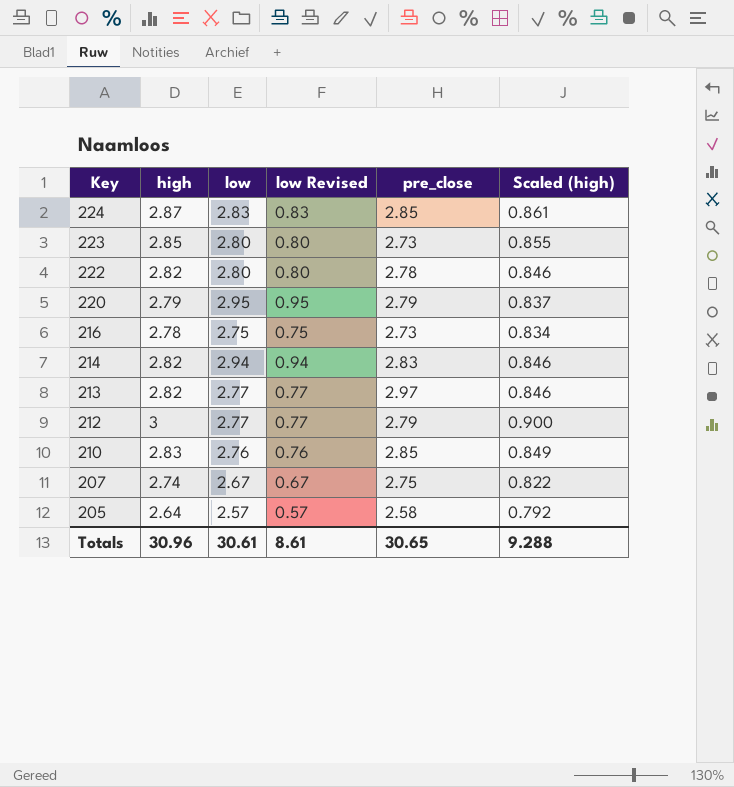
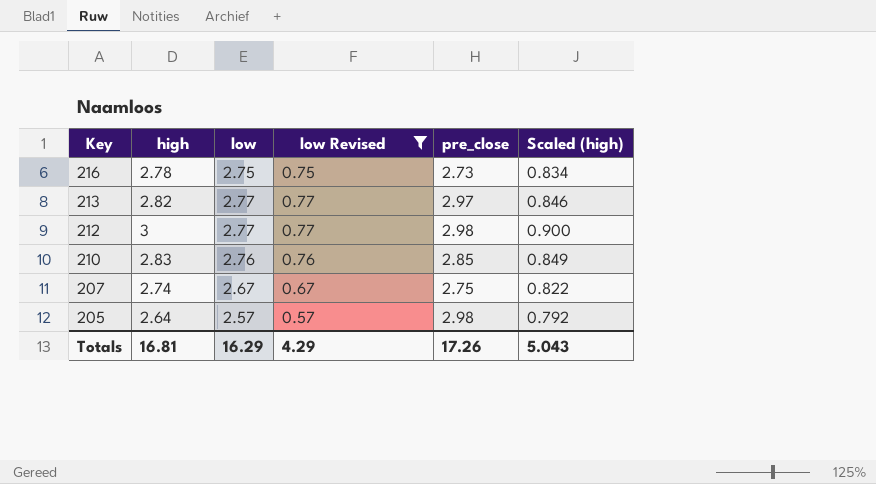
filter: none -> low Revised <= 0.77
212 | pre_close: 2.79 -> 2.98
205 | pre_close: 2.58 -> 2.98
Totals | high: 30.96 -> 16.81
Totals | low: 30.61 -> 16.29
Totals | low Revised: 8.61 -> 4.29
Totals | pre_close: 30.65 -> 17.26
Totals | Scaled (high): 9.288 -> 5.043

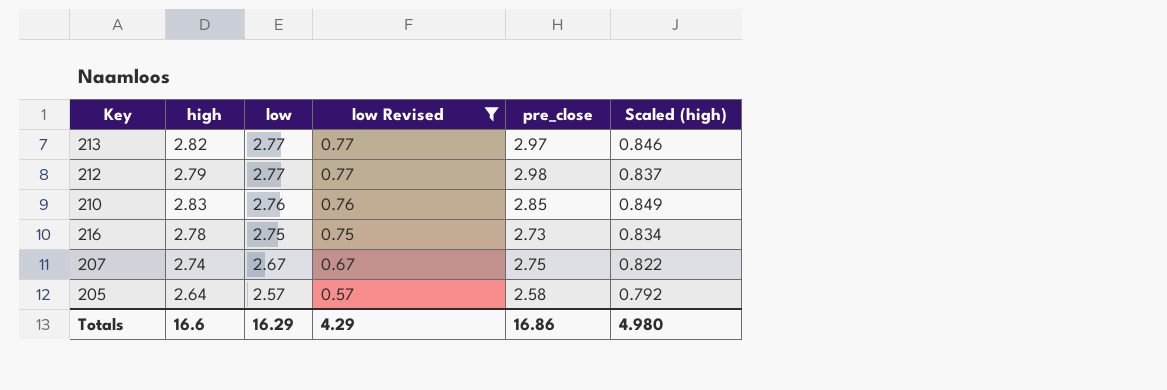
row order: Key descending -> low descending
212 | high: 3 -> 2.79
212 | Scaled (high): 0.900 -> 0.837
205 | pre_close: 2.98 -> 2.58
Totals | high: 16.81 -> 16.6
Totals | pre_close: 17.26 -> 16.86
Totals | Scaled (high): 5.043 -> 4.980

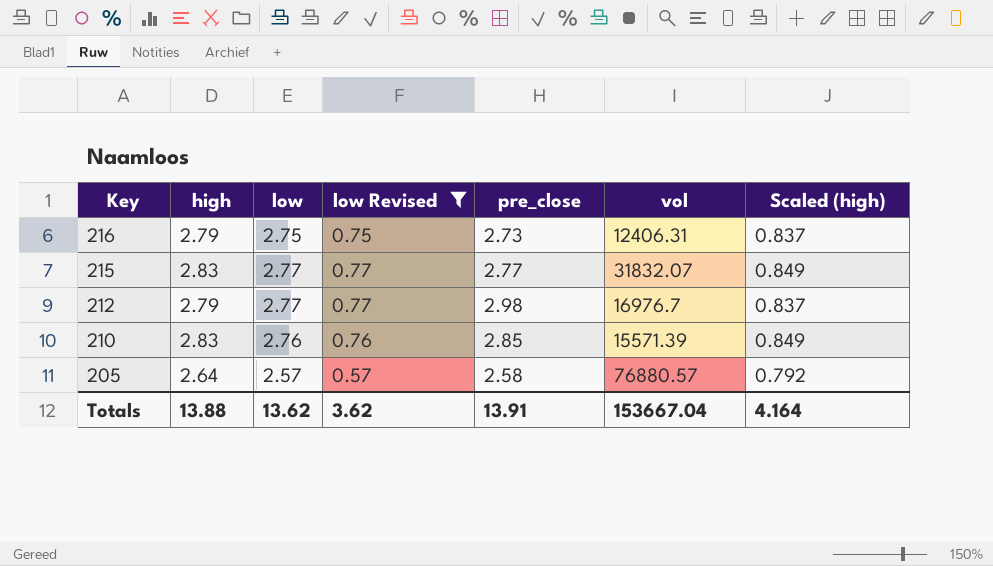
row order: low descending -> Key descending
column vol | position: none -> 6
row 213: 2.82 | 2.77 | 0.77 | 2.97 | 0.846 -> none
row 207: 2.74 | 2.67 | 0.67 | 2.75 | 0.822 -> none
216 | high: 2.78 -> 2.79
216 | Scaled (high): 0.834 -> 0.837
row 215: none -> 2.83 | 2.77 | 0.77 | 2.77 | 31832.07 | 0.849
Totals | high: 16.6 -> 13.88
Totals | low: 16.29 -> 13.62
Totals | low Revised: 4.29 -> 3.62
Totals | pre_close: 16.86 -> 13.91
Totals | Scaled (high): 4.980 -> 4.164

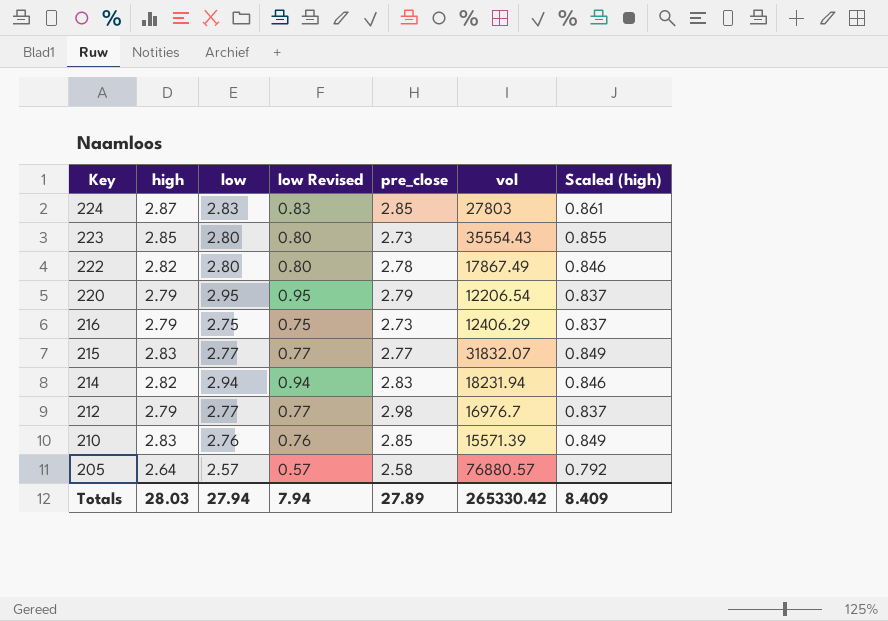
filter: low Revised <= 0.77 -> none
216 | vol: 12406.31 -> 12406.29
Totals | high: 13.88 -> 28.03
Totals | low: 13.62 -> 27.94
Totals | low Revised: 3.62 -> 7.94
Totals | pre_close: 13.91 -> 27.89
Totals | vol: 153667.04 -> 265330.42
Totals | Scaled (high): 4.164 -> 8.409

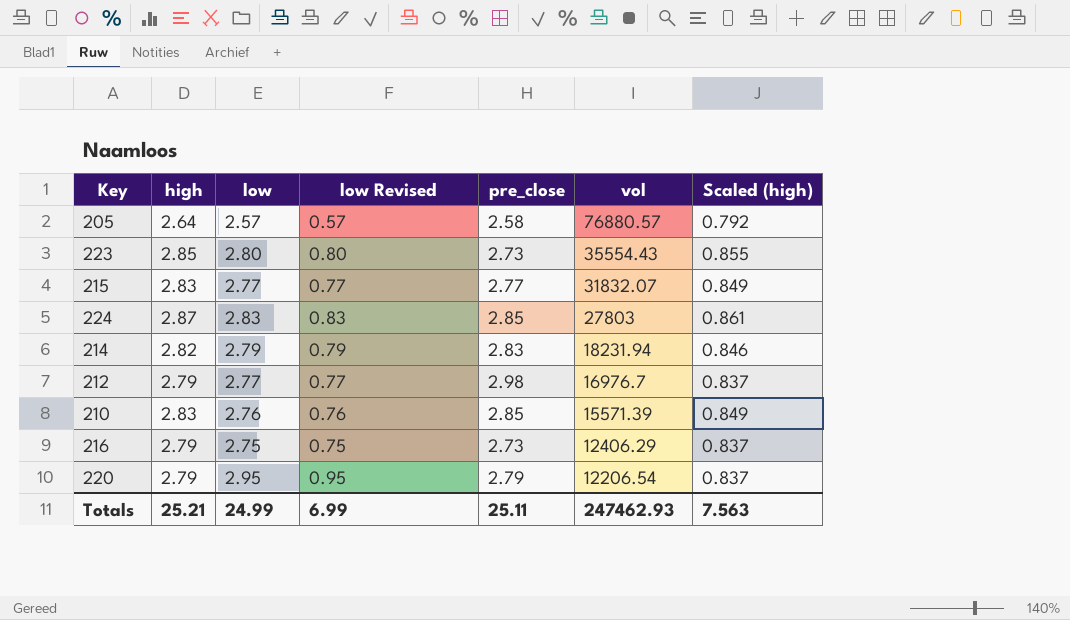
row order: Key descending -> vol descending
row 222: 2.82 | 2.80 | 0.80 | 2.78 | 17867.49 | 0.846 -> none
214 | low: 2.94 -> 2.79
214 | low Revised: 0.94 -> 0.79
Totals | high: 28.03 -> 25.21
Totals | low: 27.94 -> 24.99
Totals | low Revised: 7.94 -> 6.99
Totals | pre_close: 27.89 -> 25.11
Totals | vol: 265330.42 -> 247462.93
Totals | Scaled (high): 8.409 -> 7.563

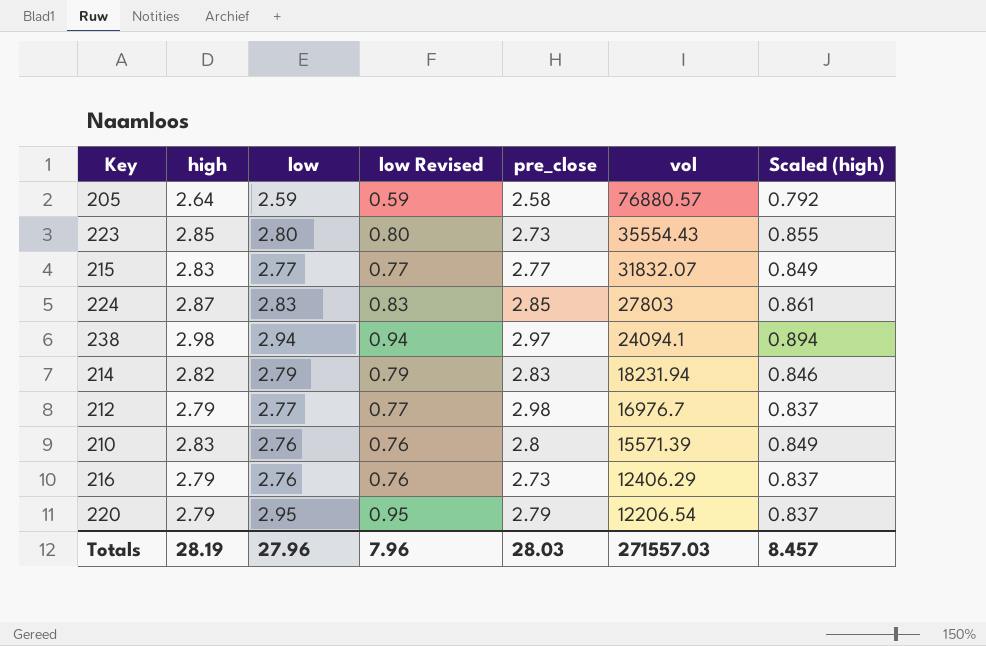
205 | low: 2.57 -> 2.59
205 | low Revised: 0.57 -> 0.59
row 238: none -> 2.98 | 2.94 | 0.94 | 2.97 | 24094.1 | 0.894
210 | pre_close: 2.85 -> 2.8
216 | low: 2.75 -> 2.76
216 | low Revised: 0.75 -> 0.76
Totals | high: 25.21 -> 28.19
Totals | low: 24.99 -> 27.96
Totals | low Revised: 6.99 -> 7.96
Totals | pre_close: 25.11 -> 28.03
Totals | vol: 247462.93 -> 271557.03
Totals | Scaled (high): 7.563 -> 8.457

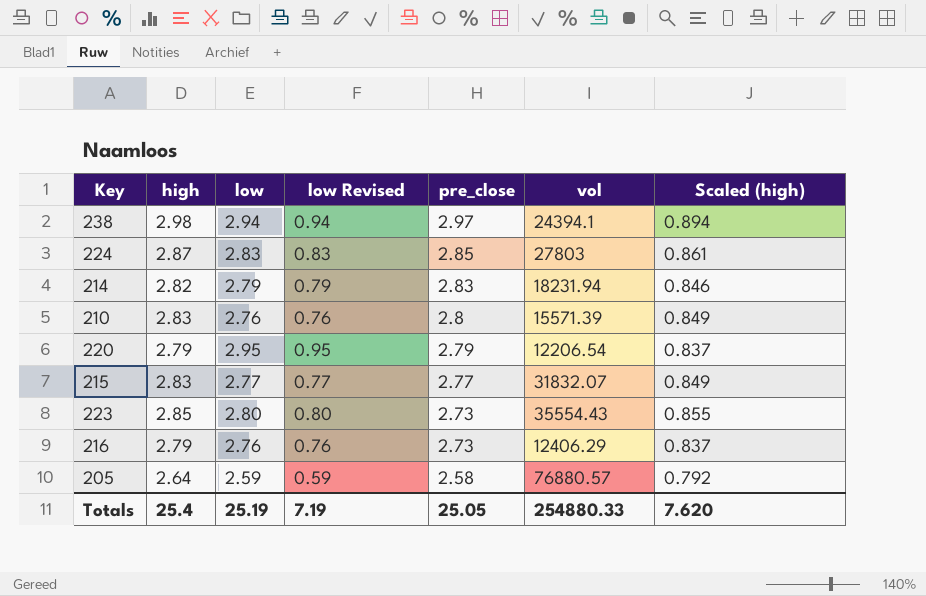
row order: vol descending -> pre_close descending
row 212: 2.79 | 2.77 | 0.77 | 2.98 | 16976.7 | 0.837 -> none
238 | vol: 24094.1 -> 24394.1
Totals | high: 28.19 -> 25.4
Totals | low: 27.96 -> 25.19
Totals | low Revised: 7.96 -> 7.19
Totals | pre_close: 28.03 -> 25.05
Totals | vol: 271557.03 -> 254880.33
Totals | Scaled (high): 8.457 -> 7.620

